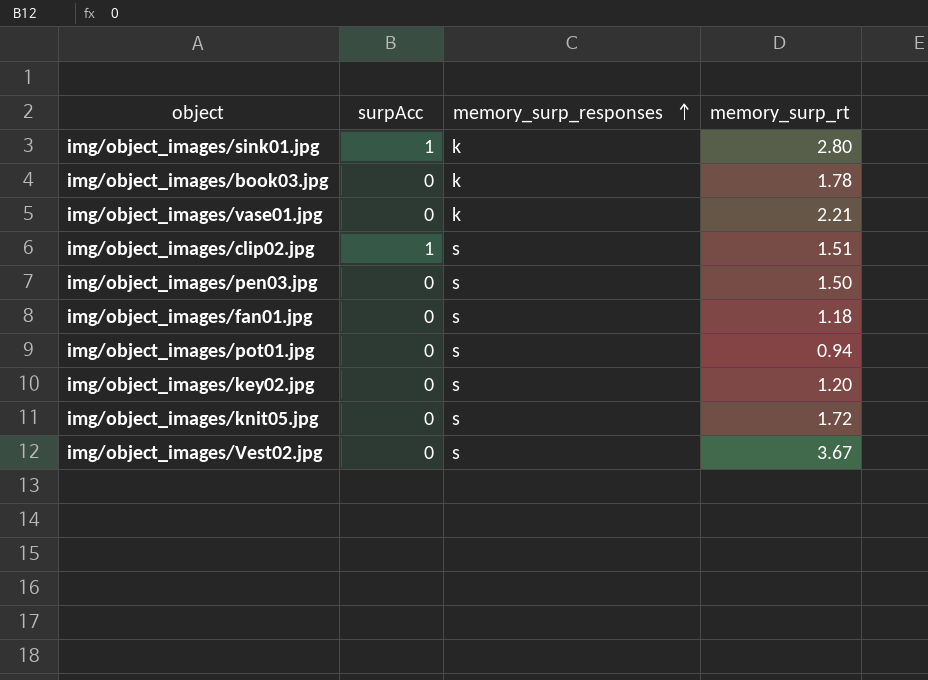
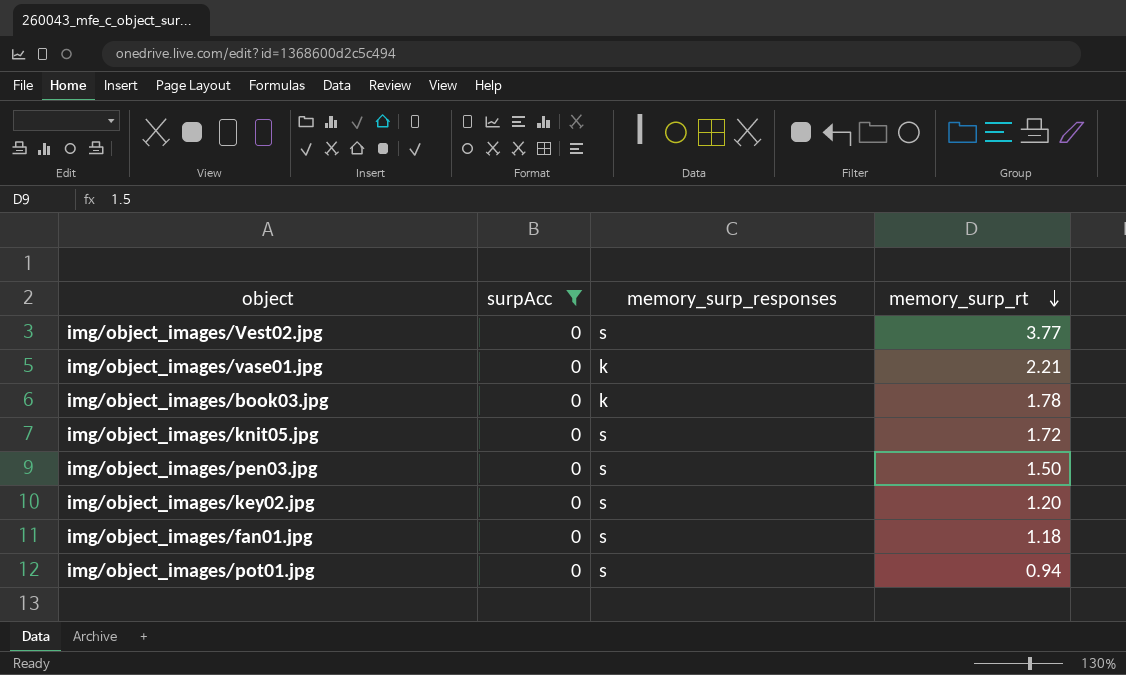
filter: none -> surpAcc = 0
row order: memory_surp_responses ascending -> memory_surp_rt descending
img/object_images/Vest02.jpg | memory_surp_rt: 3.67 -> 3.77

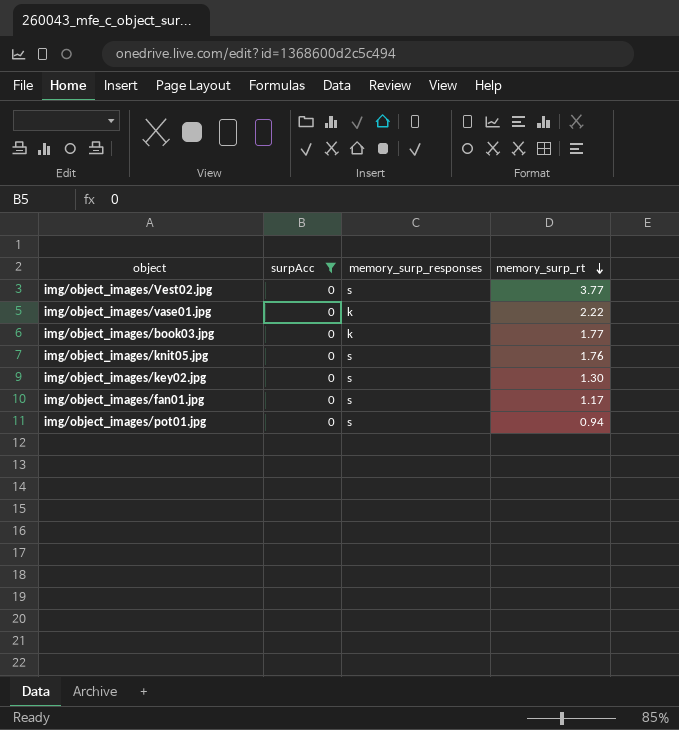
row img/object_images/pen03.jpg: 0 | s | 1.50 -> none
img/object_images/vase01.jpg | memory_surp_rt: 2.21 -> 2.22
img/object_images/book03.jpg | memory_surp_rt: 1.78 -> 1.77
img/object_images/knit05.jpg | memory_surp_rt: 1.72 -> 1.76
img/object_images/key02.jpg | memory_surp_rt: 1.20 -> 1.30
img/object_images/fan01.jpg | memory_surp_rt: 1.18 -> 1.17

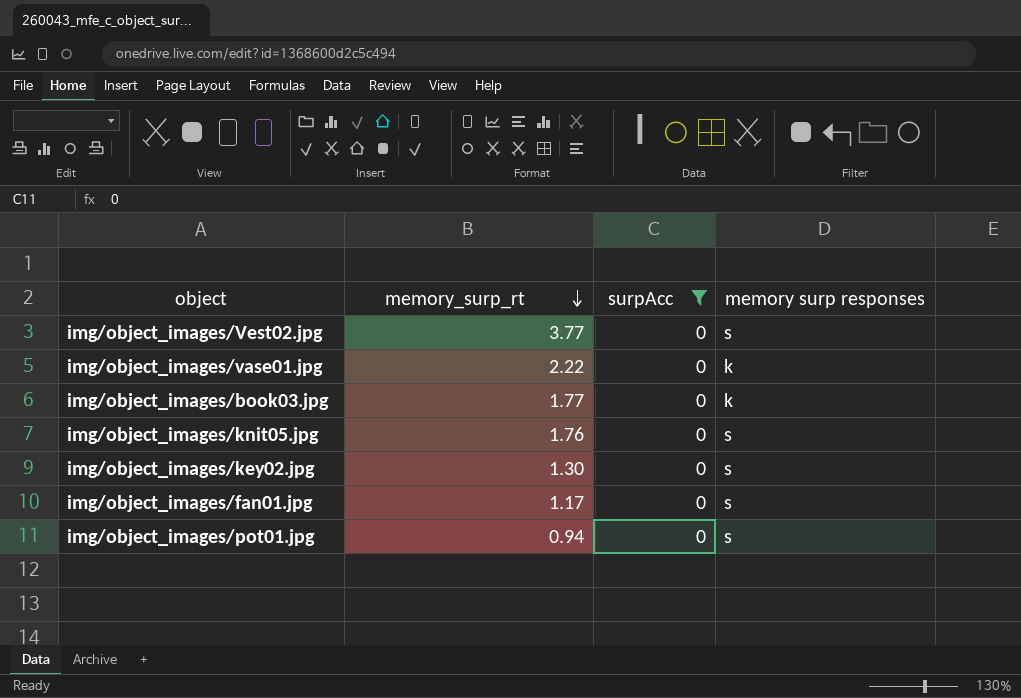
column memory_surp_rt | position: 4 -> 2
column name: memory_surp_responses -> memory surp responses

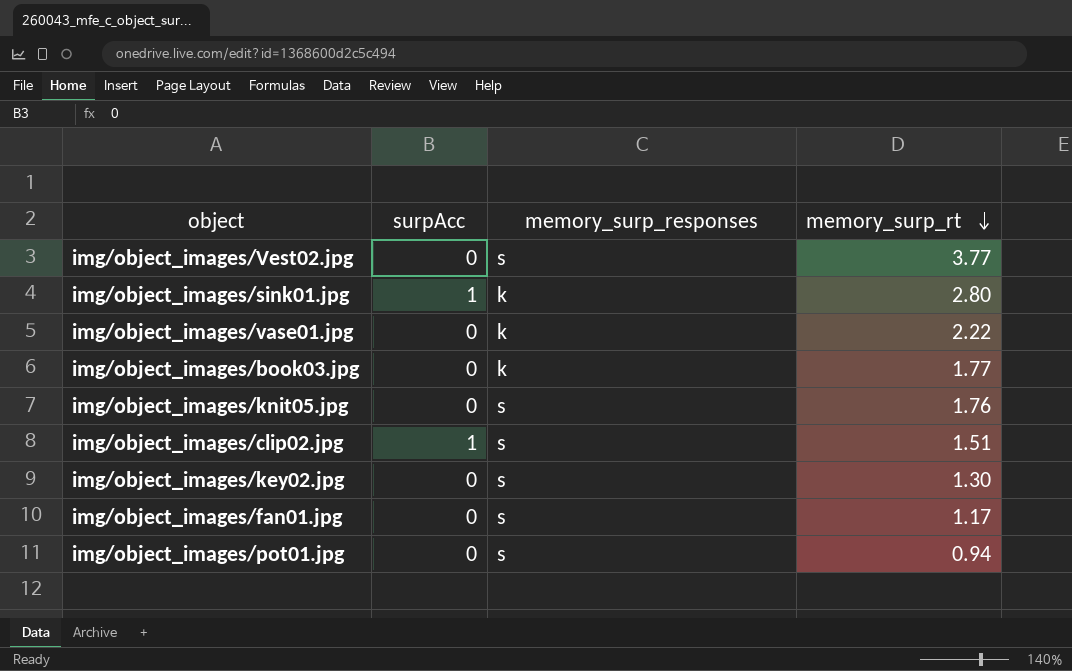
filter: surpAcc = 0 -> none
column name: memory surp responses -> memory_surp_responses
column memory_surp_rt | position: 2 -> 4

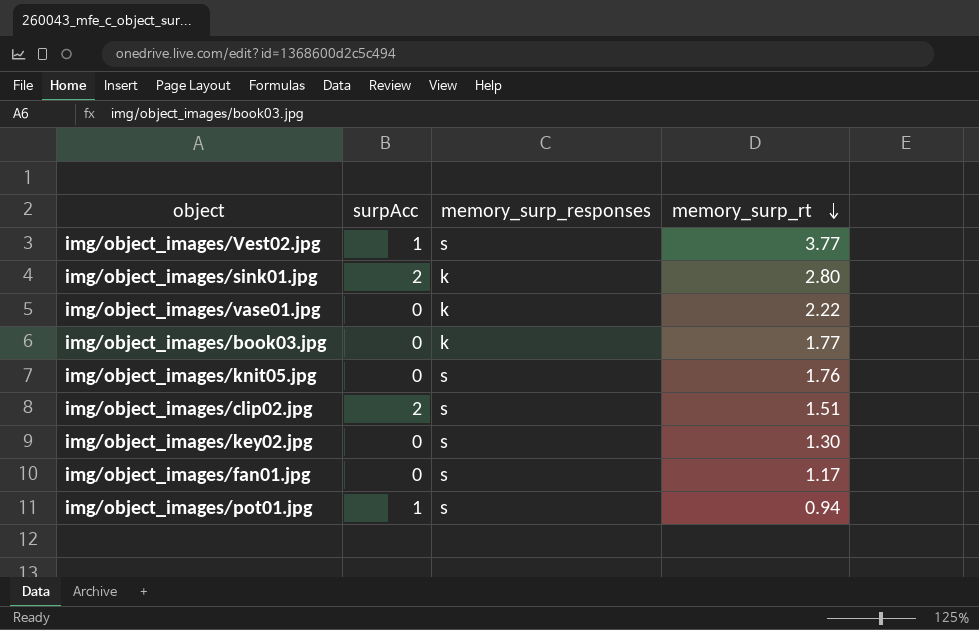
img/object_images/Vest02.jpg | surpAcc: 0 -> 1
img/object_images/sink01.jpg | surpAcc: 1 -> 2
img/object_images/clip02.jpg | surpAcc: 1 -> 2
img/object_images/pot01.jpg | surpAcc: 0 -> 1

